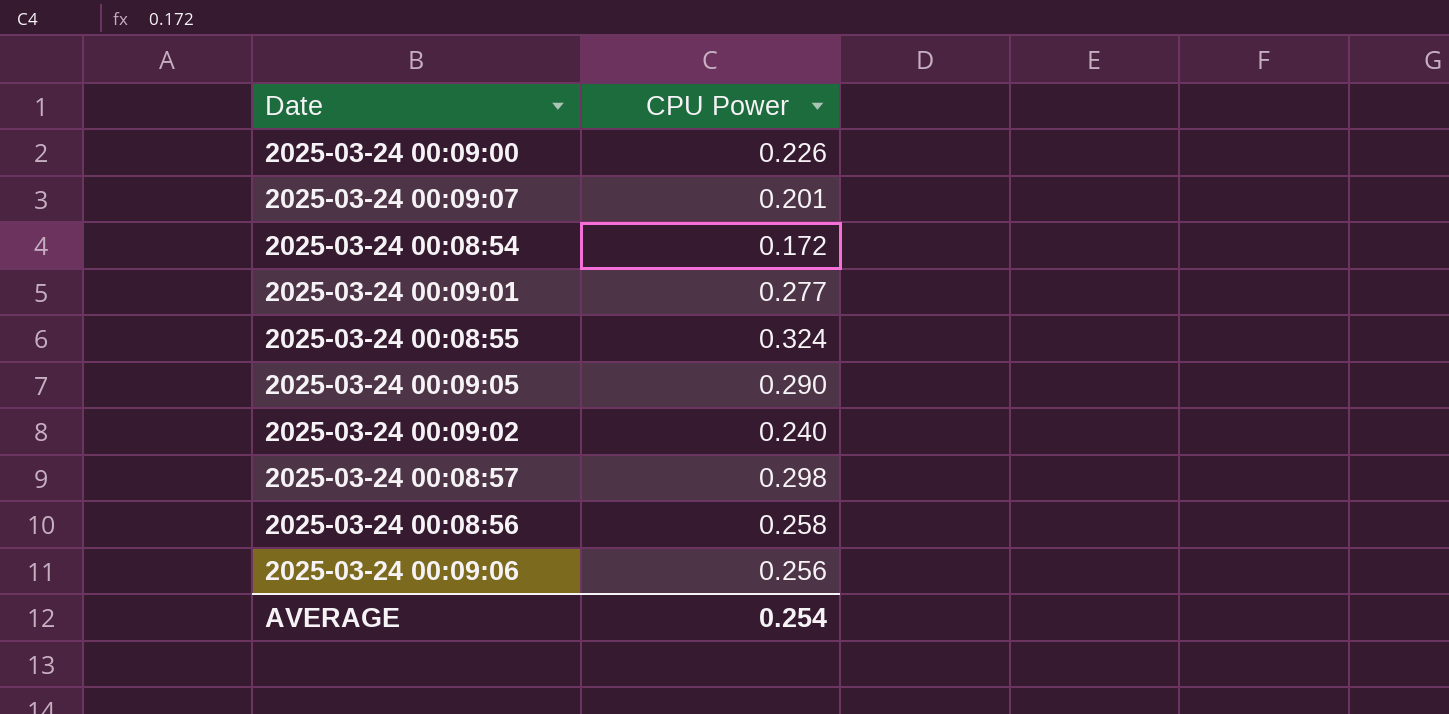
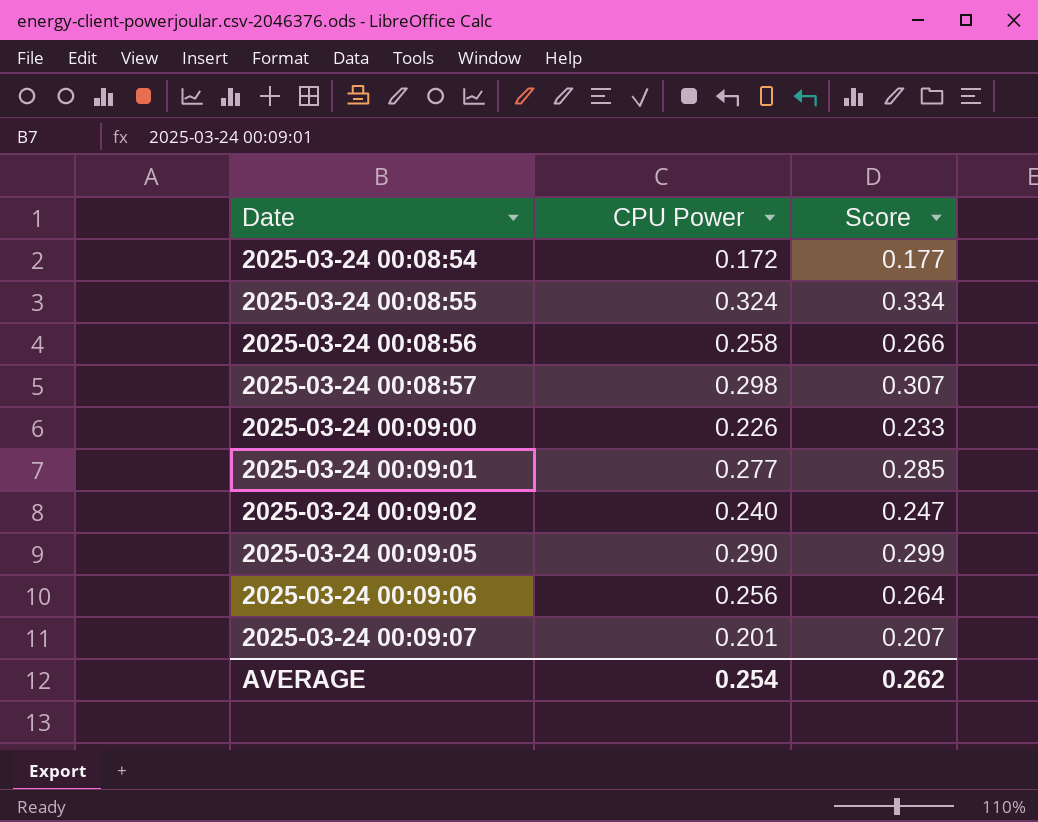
row order: none -> Date ascending
column Score | formula: none -> [CPU Power] * 1.03

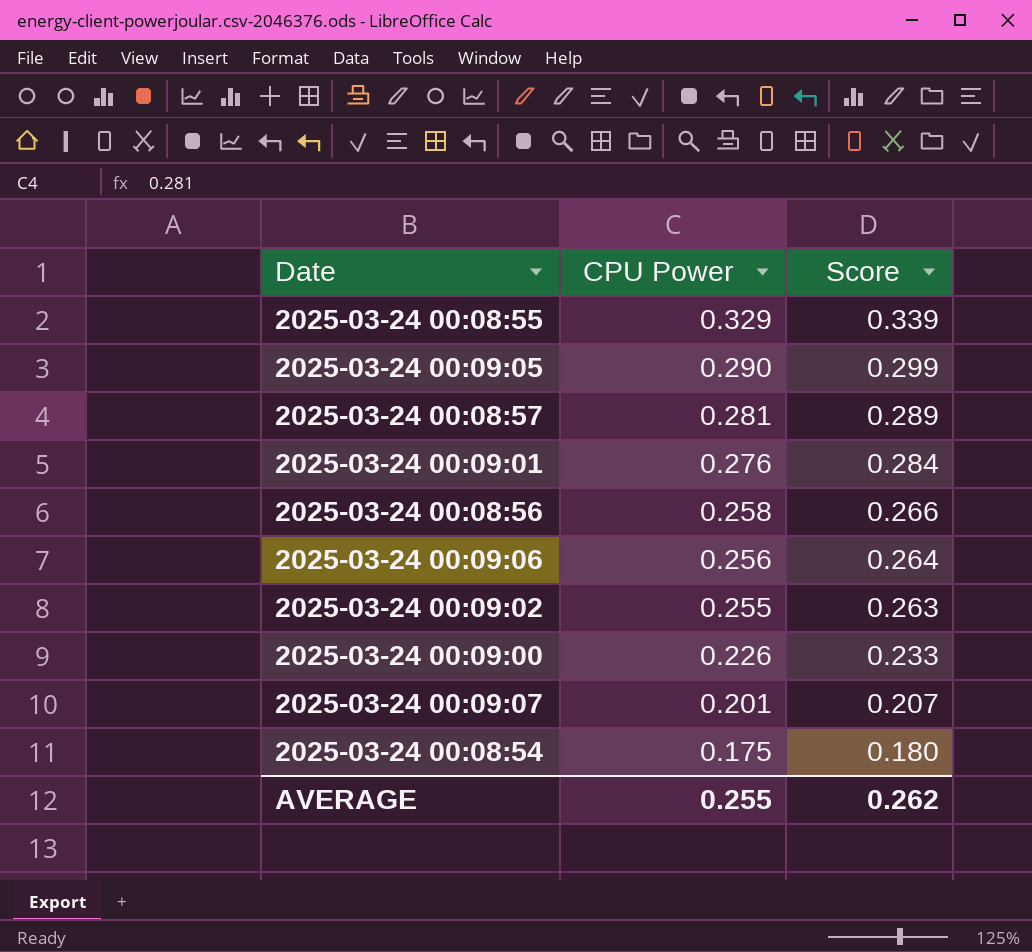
row order: Date ascending -> CPU Power descending
2025-03-24 00:08:55 | CPU Power: 0.324 -> 0.329
2025-03-24 00:08:55 | Score: 0.334 -> 0.339
2025-03-24 00:08:57 | CPU Power: 0.298 -> 0.281
2025-03-24 00:08:57 | Score: 0.307 -> 0.289
2025-03-24 00:09:01 | CPU Power: 0.277 -> 0.276
2025-03-24 00:09:01 | Score: 0.285 -> 0.284
2025-03-24 00:09:02 | CPU Power: 0.240 -> 0.255
2025-03-24 00:09:02 | Score: 0.247 -> 0.263
2025-03-24 00:08:54 | CPU Power: 0.172 -> 0.175
2025-03-24 00:08:54 | Score: 0.177 -> 0.180
AVERAGE | CPU Power: 0.254 -> 0.255

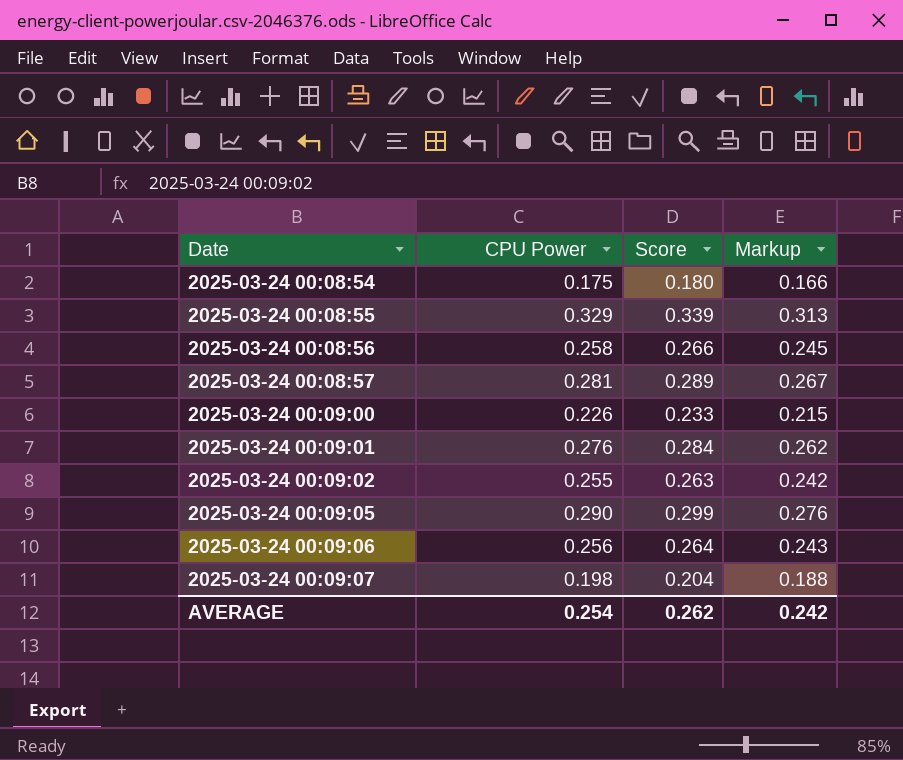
row order: CPU Power descending -> Date ascending
column Markup | formula: none -> [CPU Power] * 0.95
2025-03-24 00:09:07 | CPU Power: 0.201 -> 0.198
2025-03-24 00:09:07 | Score: 0.207 -> 0.204
AVERAGE | CPU Power: 0.255 -> 0.254

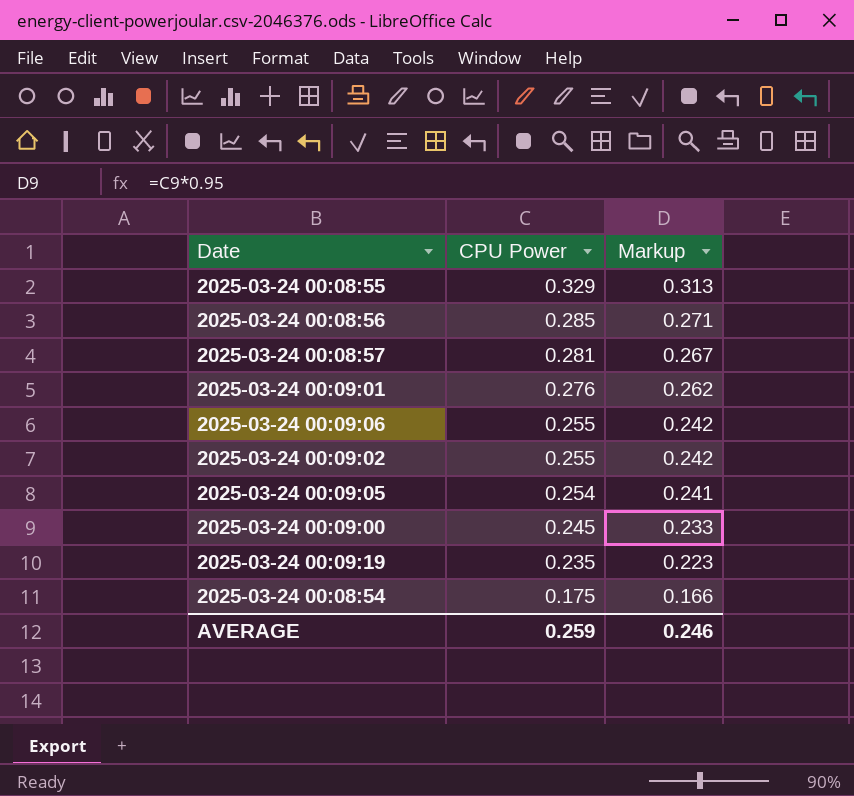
row order: Date ascending -> CPU Power descending
column Score | formula: [CPU Power] * 1.03 -> none
row 2025-03-24 00:09:07: 0.198 | 0.204 | 0.188 -> none
2025-03-24 00:08:56 | CPU Power: 0.258 -> 0.285
2025-03-24 00:08:56 | Markup: 0.245 -> 0.271
2025-03-24 00:09:06 | CPU Power: 0.256 -> 0.255
2025-03-24 00:09:06 | Markup: 0.243 -> 0.242
2025-03-24 00:09:05 | CPU Power: 0.290 -> 0.254
2025-03-24 00:09:05 | Markup: 0.276 -> 0.241
2025-03-24 00:09:00 | CPU Power: 0.226 -> 0.245
2025-03-24 00:09:00 | Markup: 0.215 -> 0.233
row 2025-03-24 00:09:19: none -> 0.235 | 0.223
AVERAGE | CPU Power: 0.254 -> 0.259
AVERAGE | Markup: 0.242 -> 0.246

